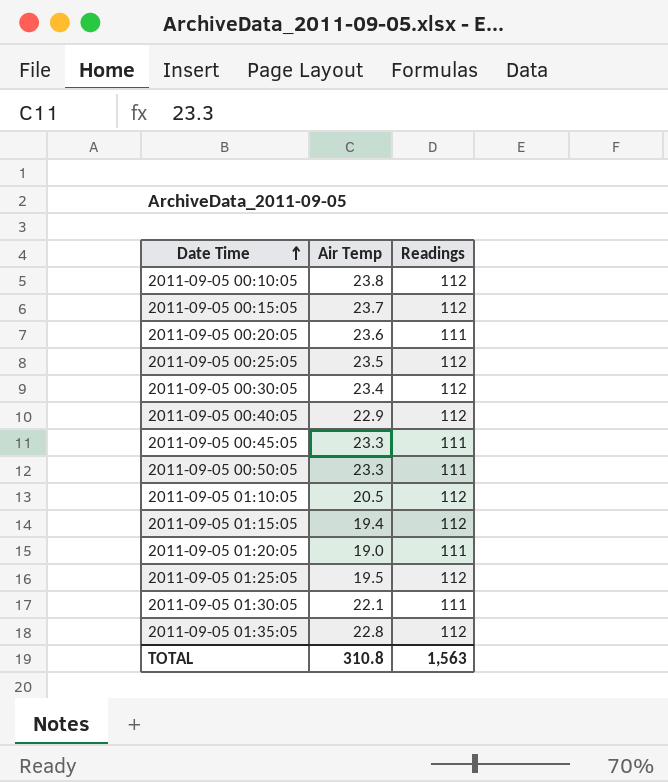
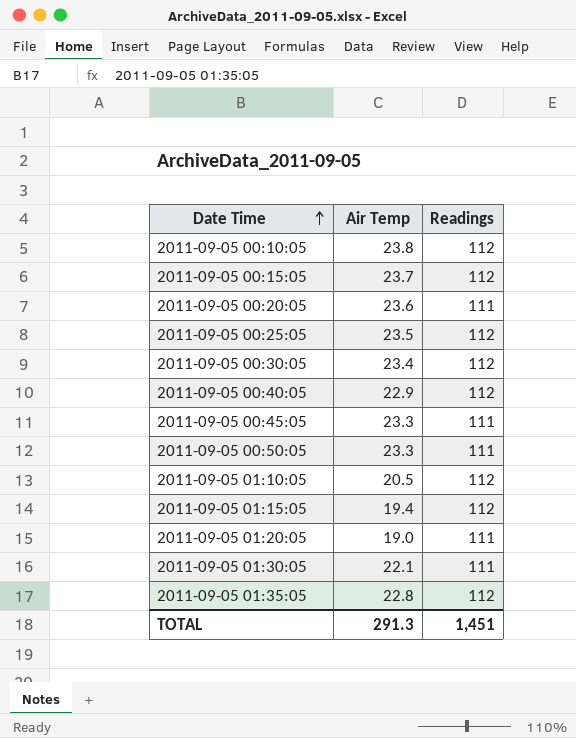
row 2011-09-05 01:25:05: 19.5 | 112 -> none
TOTAL | Air Temp: 310.8 -> 291.3
TOTAL | Readings: 1,563 -> 1,451

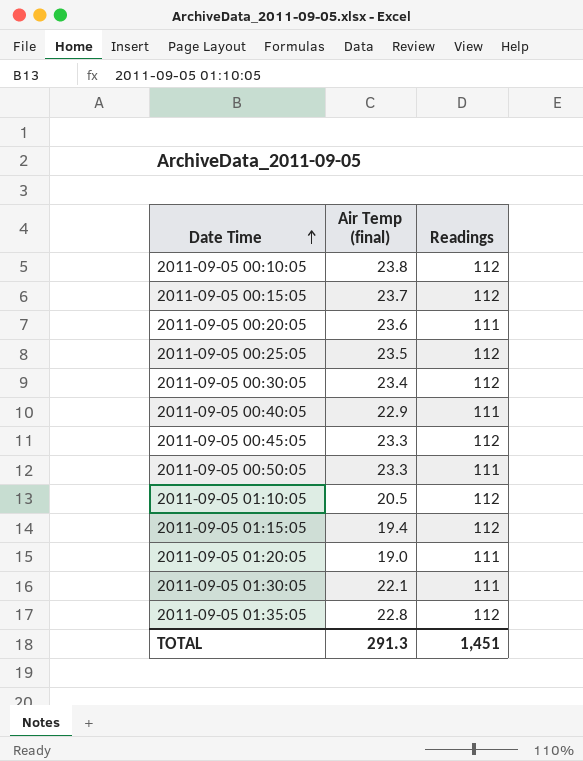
column name: Air Temp -> Air Temp (final)
2011-09-05 00:40:05 | Readings: 112 -> 111
2011-09-05 00:45:05 | Readings: 111 -> 112

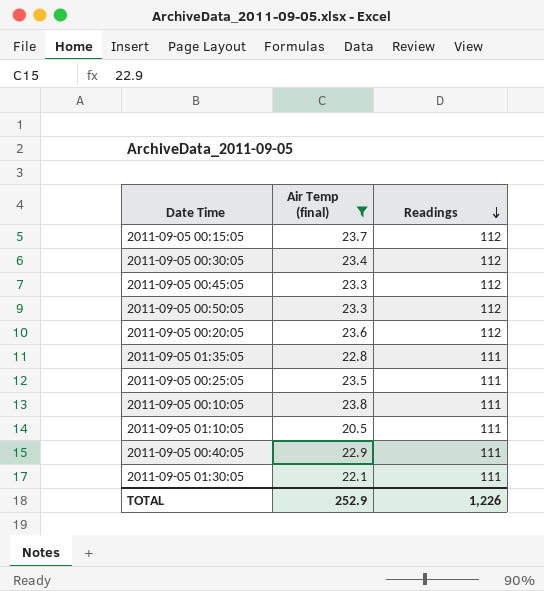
filter: none -> Air Temp (final) >= 20.5
row order: Date Time ascending -> Readings descending
2011-09-05 00:50:05 | Readings: 111 -> 112
2011-09-05 00:20:05 | Readings: 111 -> 112
2011-09-05 01:35:05 | Readings: 112 -> 111
2011-09-05 00:25:05 | Readings: 112 -> 111
2011-09-05 00:10:05 | Readings: 112 -> 111
2011-09-05 01:10:05 | Readings: 112 -> 111
TOTAL | Air Temp (final): 291.3 -> 252.9
TOTAL | Readings: 1,451 -> 1,226

